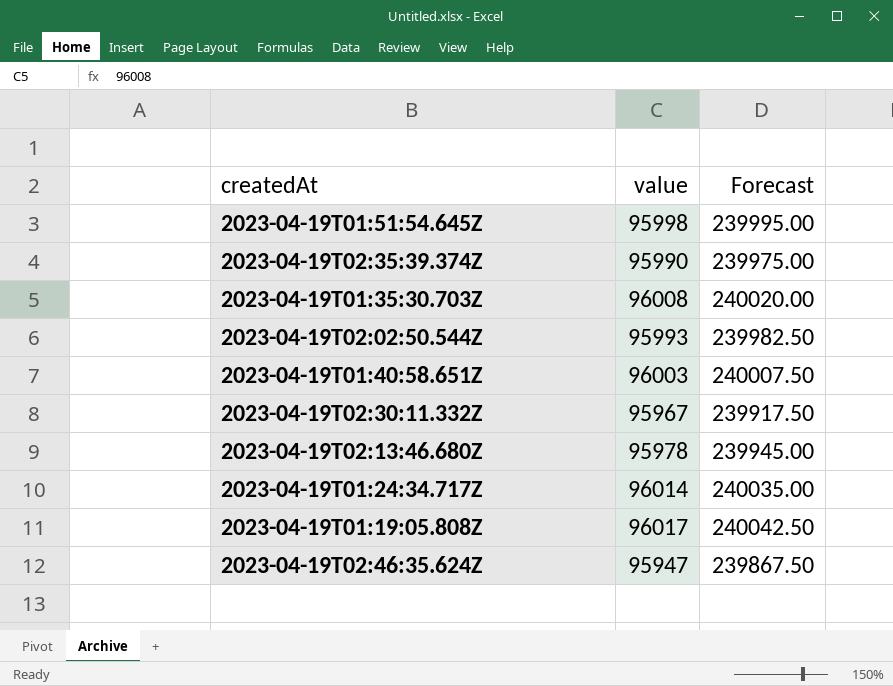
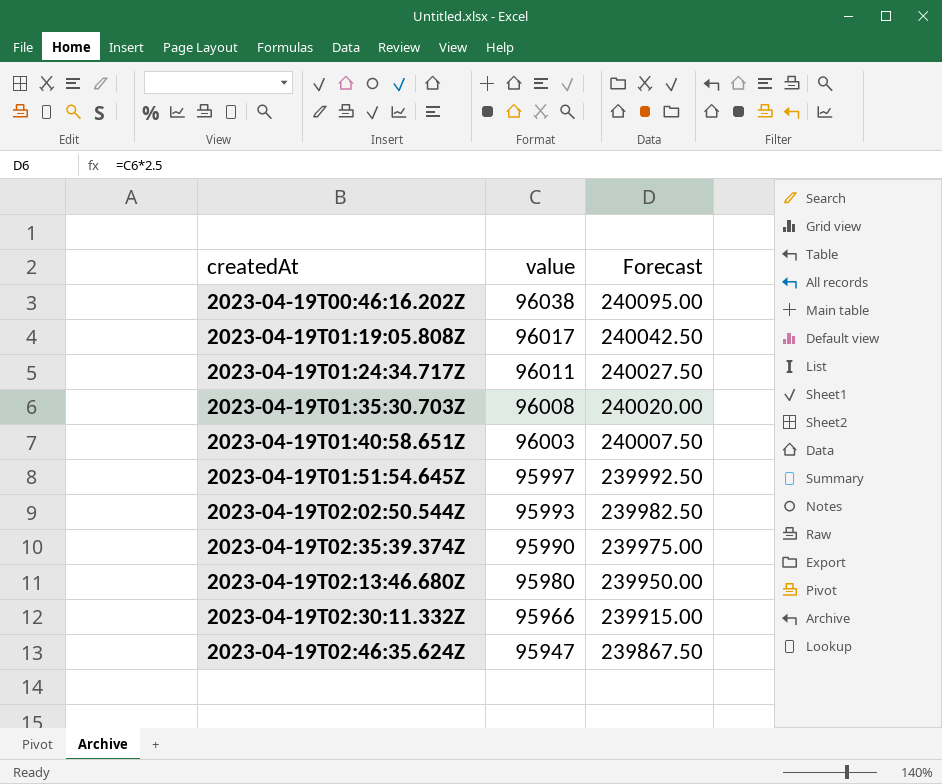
row order: none -> value descending
row 2023-04-19T00:46:16.202Z: none -> 96038 | 240095.00
2023-04-19T01:24:34.717Z | value: 96014 -> 96011
2023-04-19T01:24:34.717Z | Forecast: 240035.00 -> 240027.50
2023-04-19T01:51:54.645Z | value: 95998 -> 95997
2023-04-19T01:51:54.645Z | Forecast: 239995.00 -> 239992.50
2023-04-19T02:13:46.680Z | value: 95978 -> 95980
2023-04-19T02:13:46.680Z | Forecast: 239945.00 -> 239950.00
2023-04-19T02:30:11.332Z | value: 95967 -> 95966
2023-04-19T02:30:11.332Z | Forecast: 239917.50 -> 239915.00

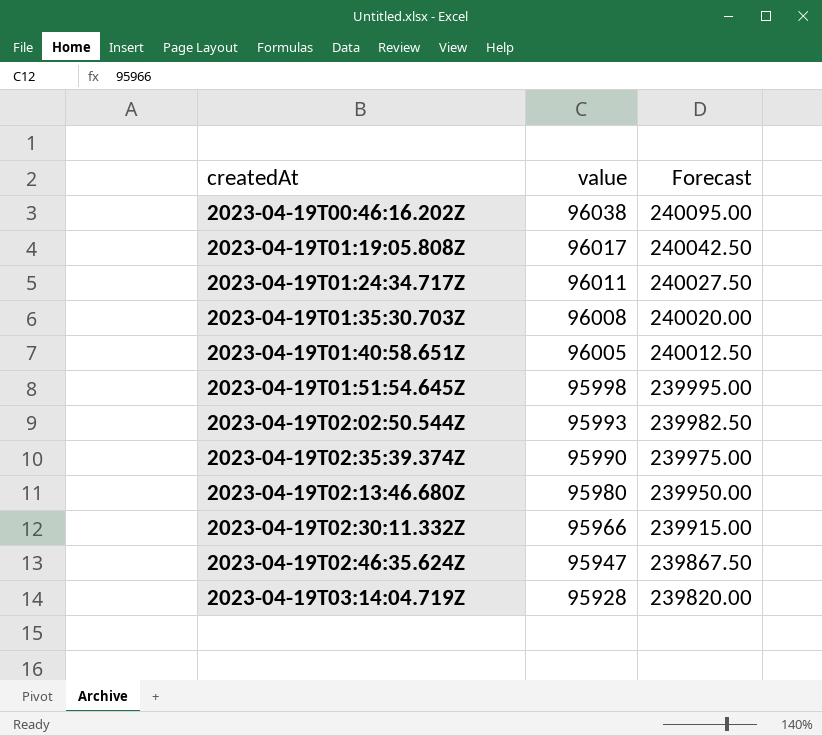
2023-04-19T01:40:58.651Z | value: 96003 -> 96005
2023-04-19T01:40:58.651Z | Forecast: 240007.50 -> 240012.50
2023-04-19T01:51:54.645Z | value: 95997 -> 95998
2023-04-19T01:51:54.645Z | Forecast: 239992.50 -> 239995.00
row 2023-04-19T03:14:04.719Z: none -> 95928 | 239820.00

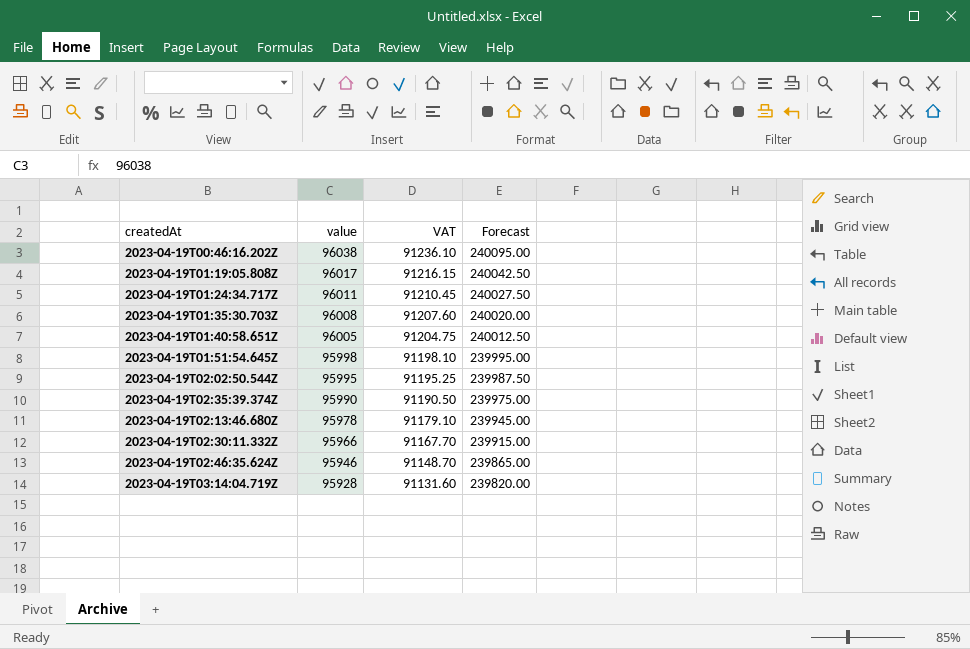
column VAT | formula: none -> [value] * 0.95
2023-04-19T02:02:50.544Z | value: 95993 -> 95995
2023-04-19T02:02:50.544Z | Forecast: 239982.50 -> 239987.50
2023-04-19T02:13:46.680Z | value: 95980 -> 95978
2023-04-19T02:13:46.680Z | Forecast: 239950.00 -> 239945.00
2023-04-19T02:46:35.624Z | value: 95947 -> 95946
2023-04-19T02:46:35.624Z | Forecast: 239867.50 -> 239865.00

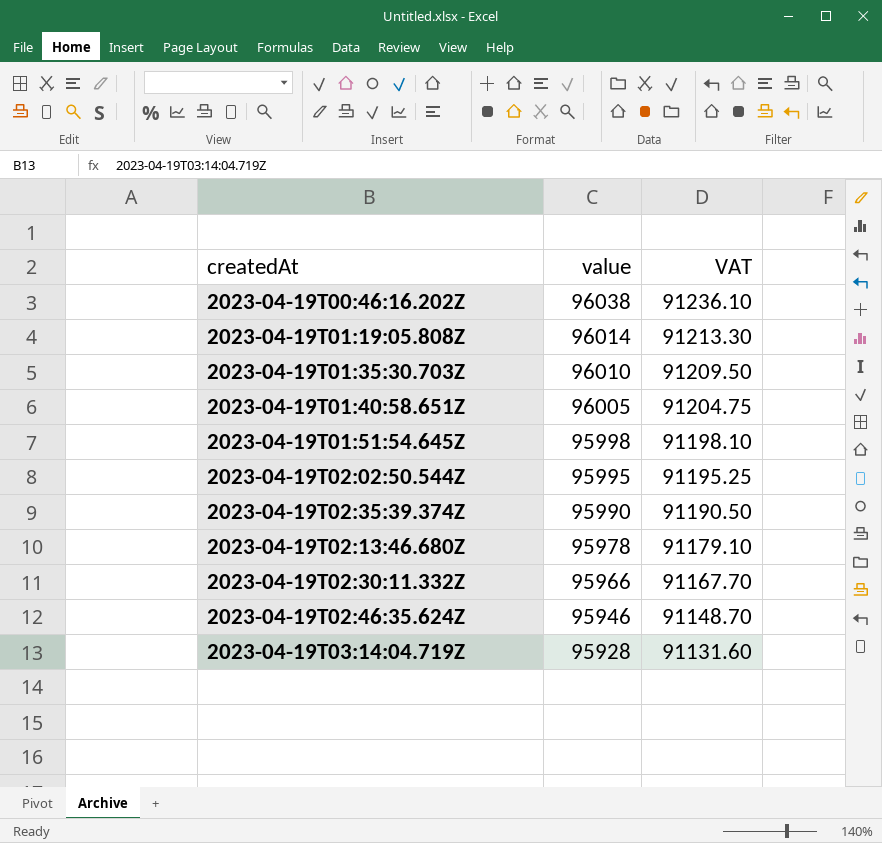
column Forecast | formula: [value] * 2.5 -> none
row 2023-04-19T01:24:34.717Z: 96011 | 91210.45 | 240027.50 -> none
2023-04-19T01:19:05.808Z | value: 96017 -> 96014
2023-04-19T01:19:05.808Z | VAT: 91216.15 -> 91213.30
2023-04-19T01:35:30.703Z | value: 96008 -> 96010
2023-04-19T01:35:30.703Z | VAT: 91207.60 -> 91209.50

